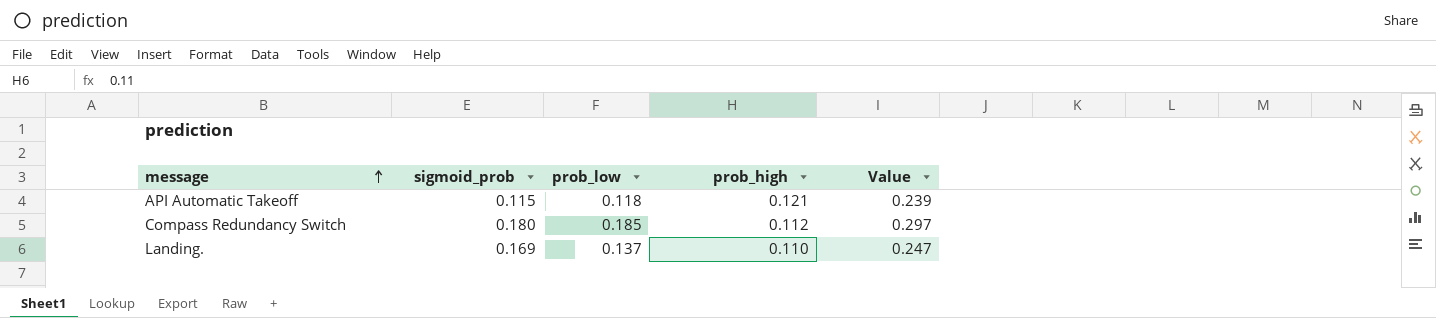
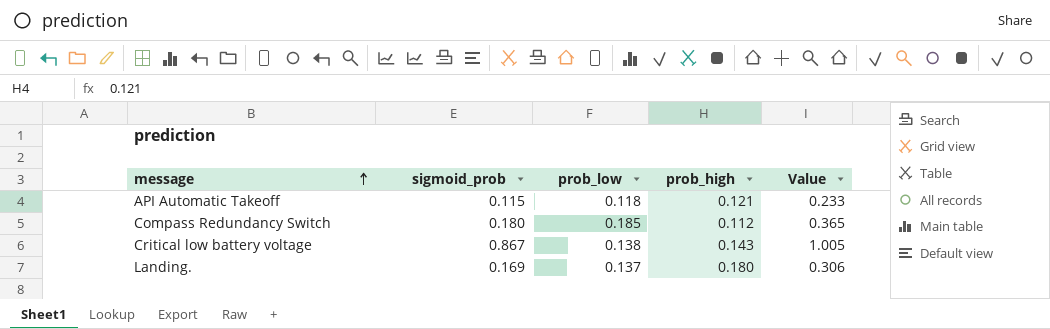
column Value | formula: [prob_low] + [prob_high] -> [sigmoid_prob] + [prob_low]
row Critical low battery voltage: none -> 0.867 | 0.138 | 0.143 | 1.005
Landing. | prob_high: 0.110 -> 0.180

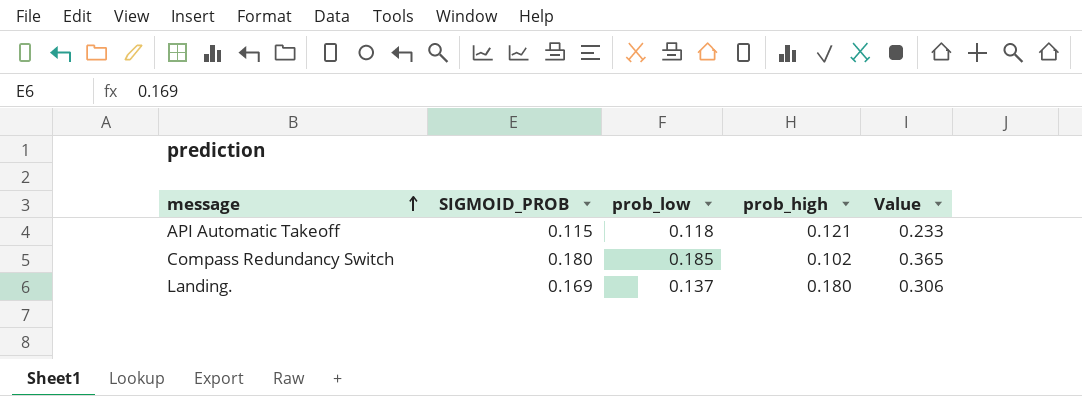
column name: sigmoid_prob -> SIGMOID_PROB
row Critical low battery voltage: 0.867 | 0.138 | 0.143 | 1.005 -> none
Compass Redundancy Switch | prob_high: 0.112 -> 0.102

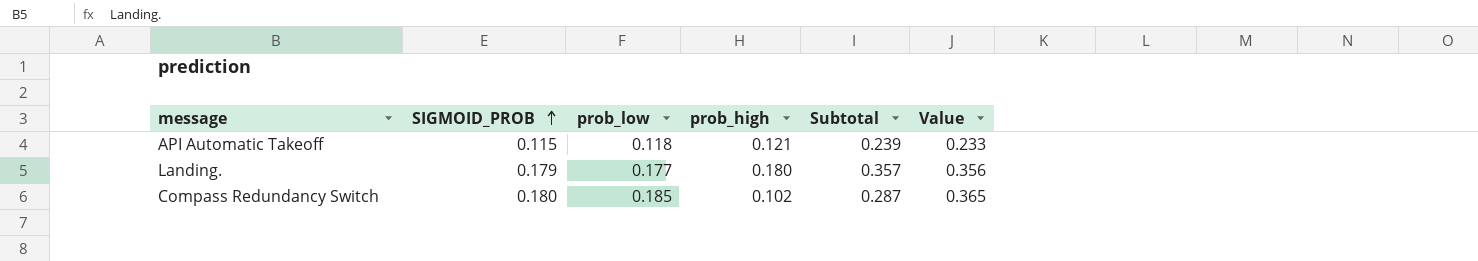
row order: message ascending -> SIGMOID_PROB ascending
column Subtotal | formula: none -> [prob_low] + [prob_high]
Landing. | SIGMOID_PROB: 0.169 -> 0.179
Landing. | prob_low: 0.137 -> 0.177
Landing. | Value: 0.306 -> 0.356

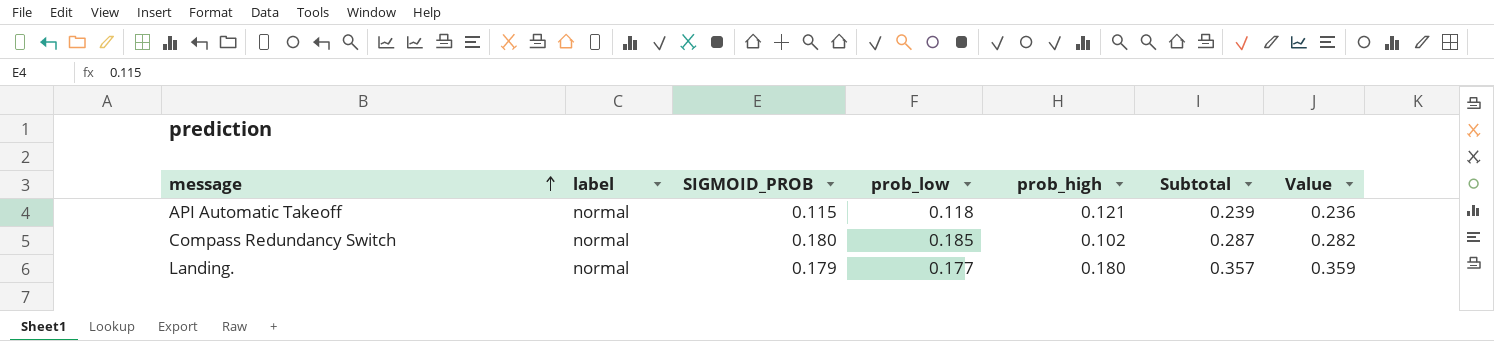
row order: SIGMOID_PROB ascending -> message ascending
column label | position: none -> 2
column Value | formula: [SIGMOID_PROB] + [prob_low] -> [SIGMOID_PROB] + [prob_high]

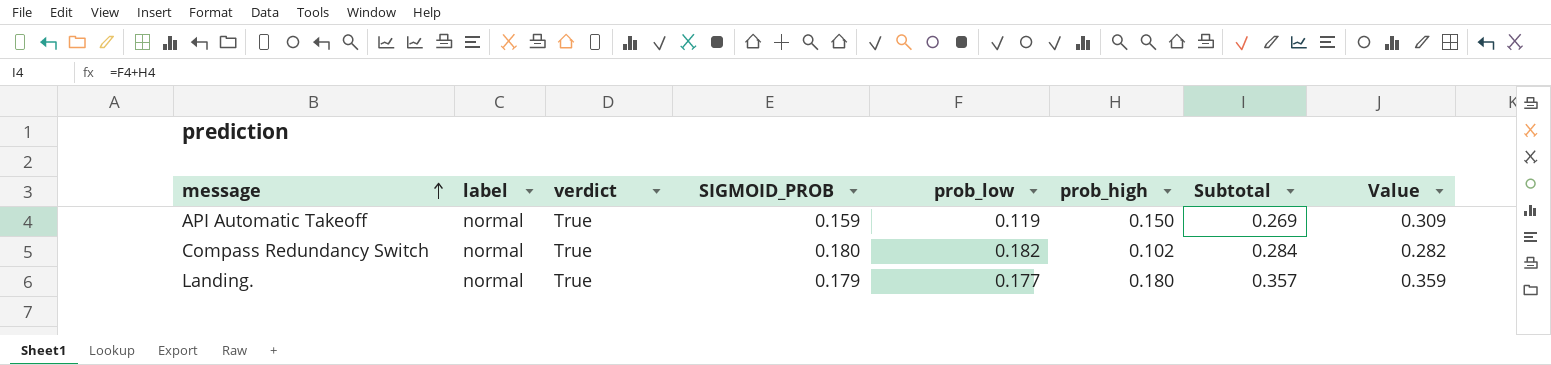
column verdict | position: none -> 3
API Automatic Takeoff | SIGMOID_PROB: 0.115 -> 0.159
API Automatic Takeoff | prob_low: 0.118 -> 0.119
API Automatic Takeoff | prob_high: 0.121 -> 0.150
API Automatic Takeoff | Subtotal: 0.239 -> 0.269
API Automatic Takeoff | Value: 0.236 -> 0.309
Compass Redundancy Switch | prob_low: 0.185 -> 0.182
Compass Redundancy Switch | Subtotal: 0.287 -> 0.284

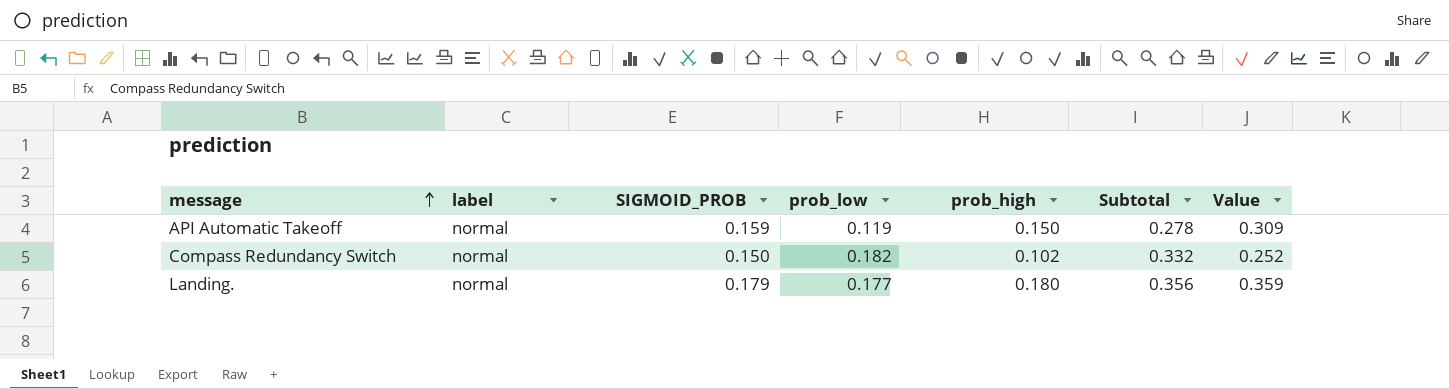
column verdict | position: 3 -> none
column Subtotal | formula: [prob_low] + [prob_high] -> [SIGMOID_PROB] + [prob_low]
Compass Redundancy Switch | SIGMOID_PROB: 0.180 -> 0.150
Compass Redundancy Switch | Value: 0.282 -> 0.252

